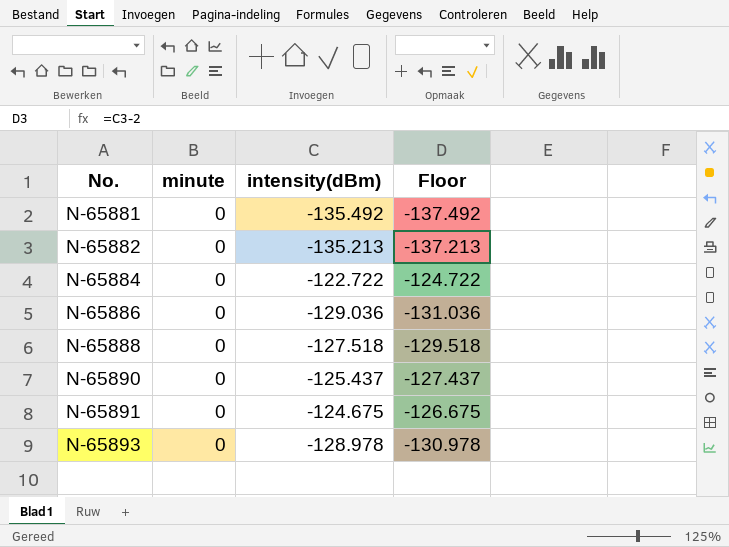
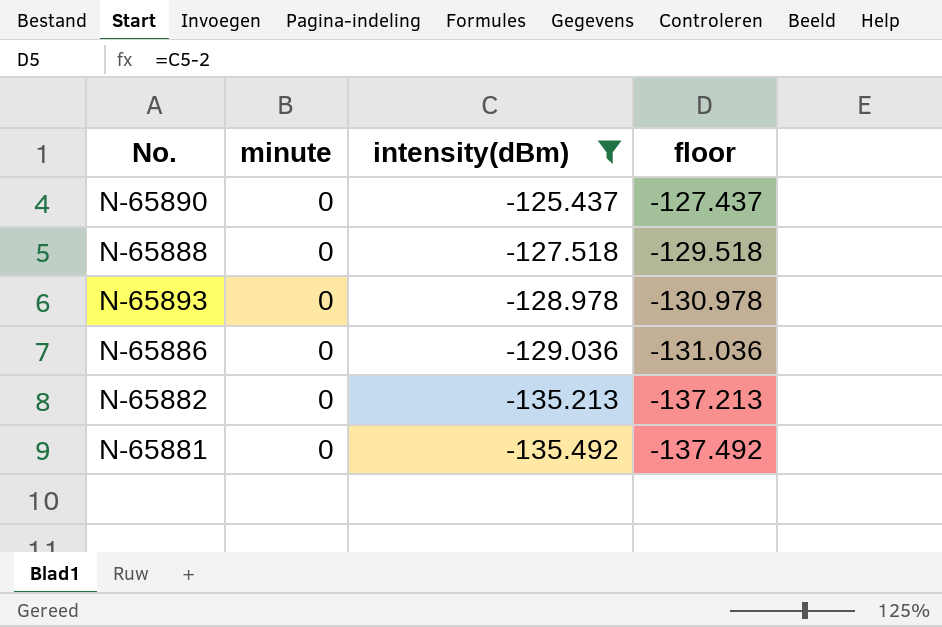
filter: none -> intensity(dBm) <= -125.437
row order: No. ascending -> intensity(dBm) descending
column name: Floor -> floor

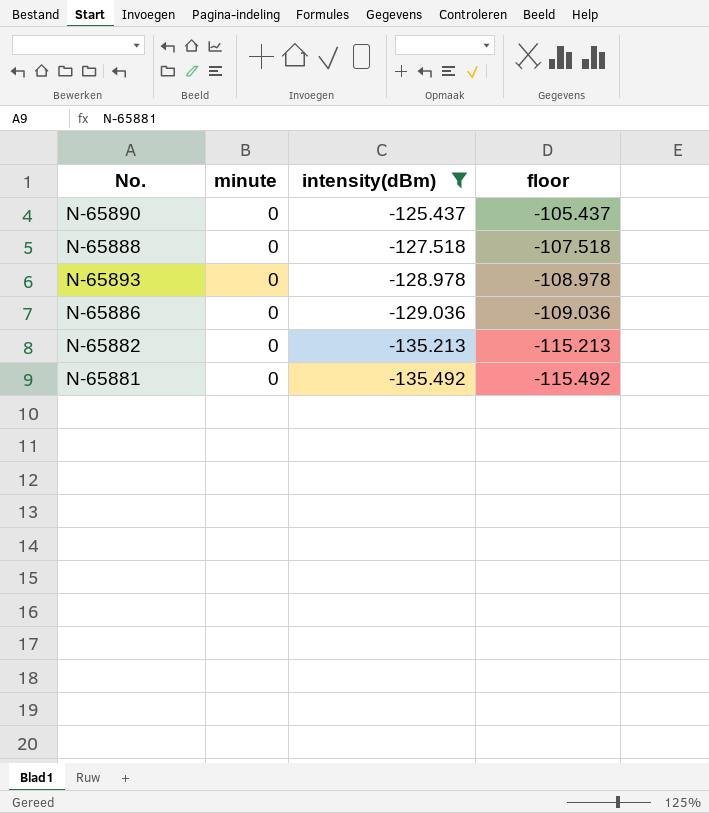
column floor | formula: [intensity(dBm)] - 2 -> [intensity(dBm)] + 20

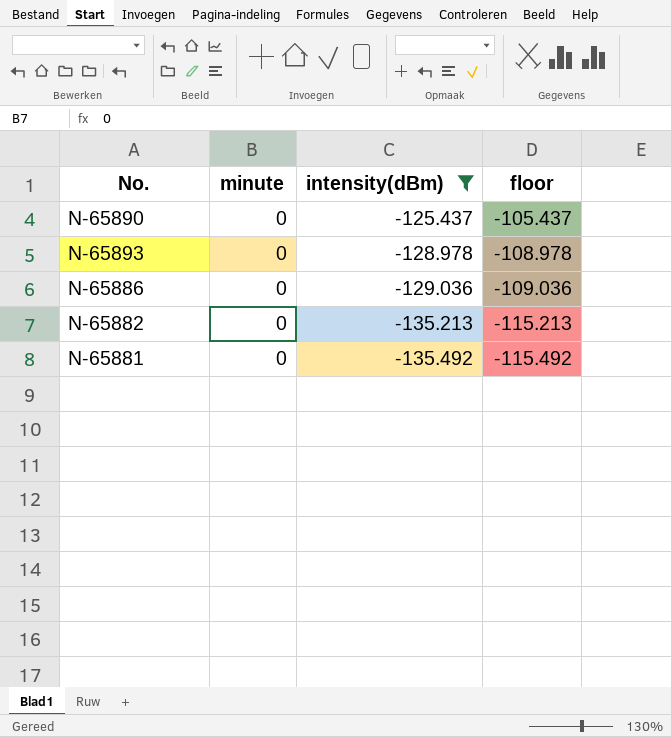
row N-65888: 0 | -127.518 | -107.518 -> none

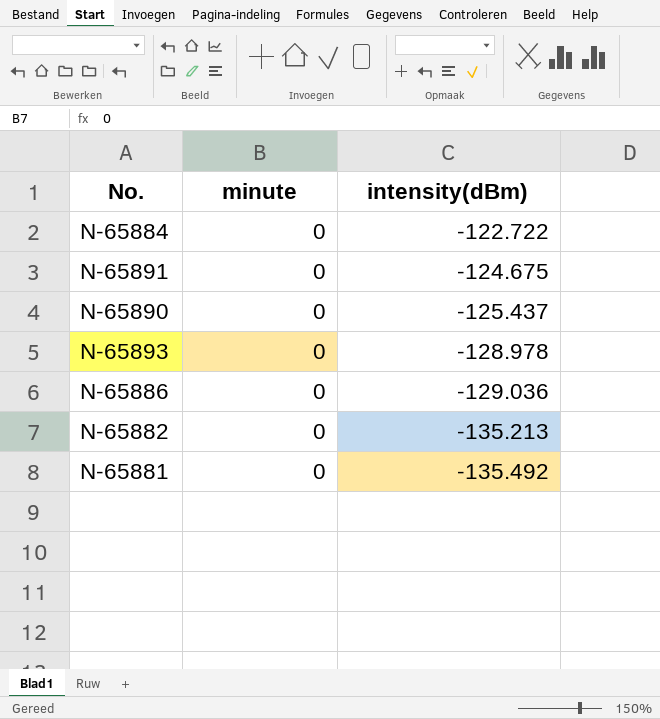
filter: intensity(dBm) <= -125.437 -> none
column floor | formula: [intensity(dBm)] + 20 -> none

